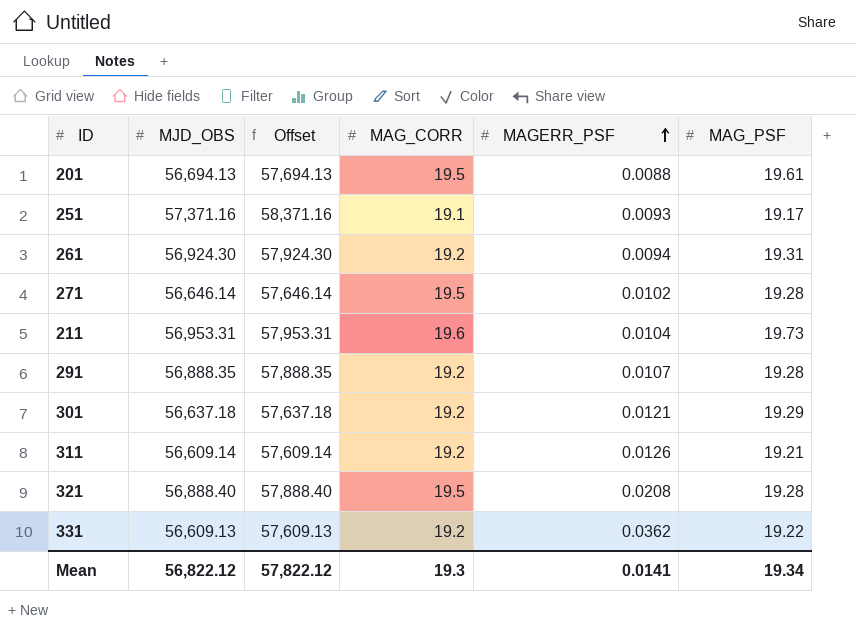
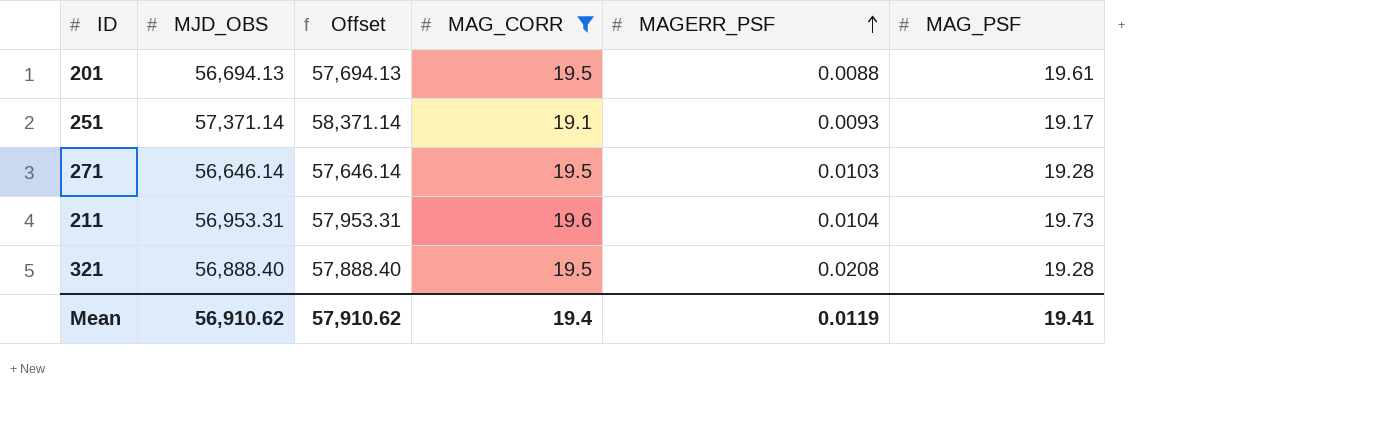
filter: none -> MAG_CORR != 19.2
251 | MJD_OBS: 57,371.16 -> 57,371.14
251 | Offset: 58,371.16 -> 58,371.14
271 | MAGERR_PSF: 0.0102 -> 0.0103
Mean | MJD_OBS: 56,822.12 -> 56,910.62
Mean | Offset: 57,822.12 -> 57,910.62
Mean | MAG_CORR: 19.3 -> 19.4
Mean | MAGERR_PSF: 0.0141 -> 0.0119
Mean | MAG_PSF: 19.34 -> 19.41

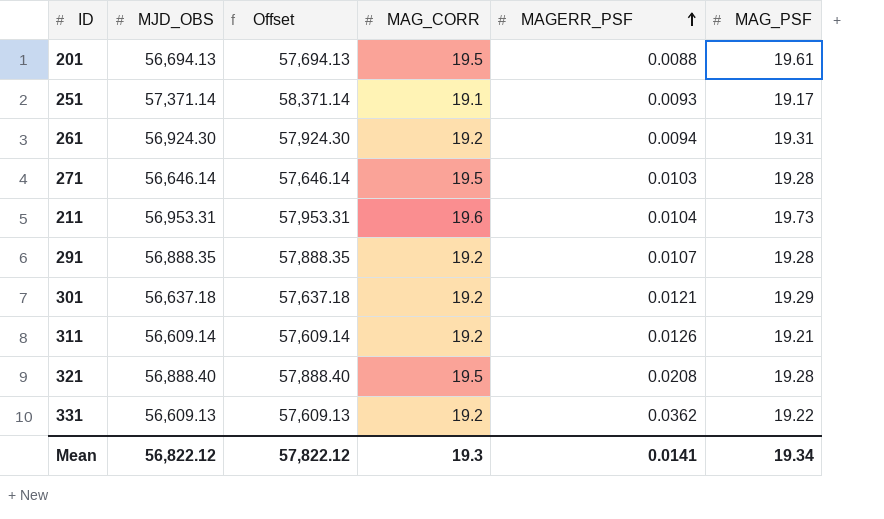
filter: MAG_CORR != 19.2 -> none
Mean | MJD_OBS: 56,910.62 -> 56,822.12
Mean | Offset: 57,910.62 -> 57,822.12
Mean | MAG_CORR: 19.4 -> 19.3
Mean | MAGERR_PSF: 0.0119 -> 0.0141
Mean | MAG_PSF: 19.41 -> 19.34

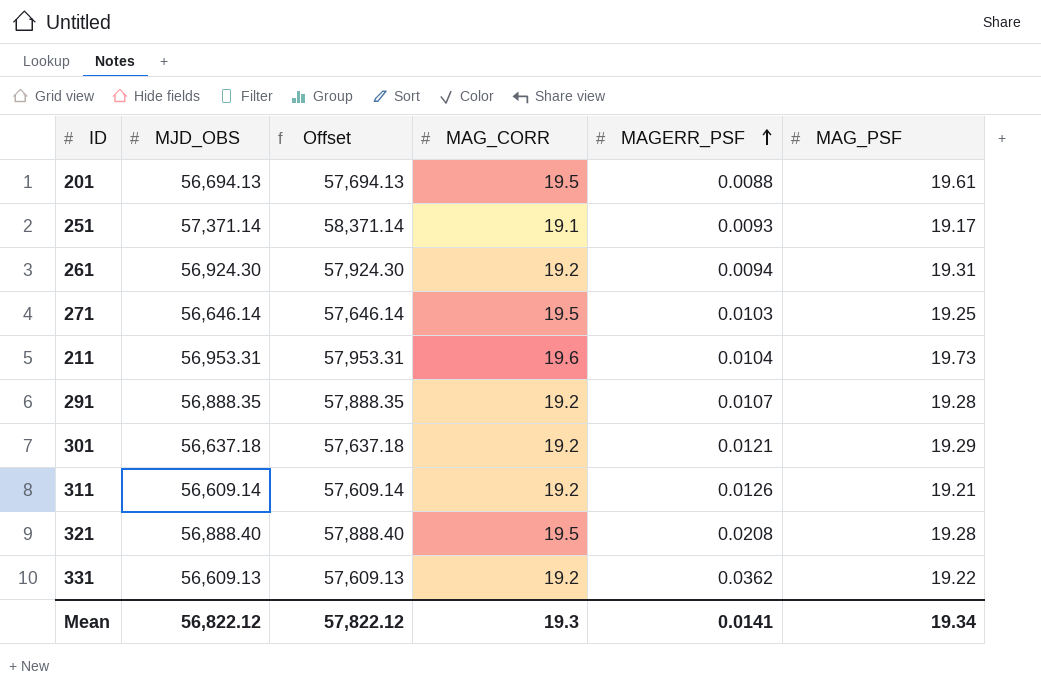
271 | MAG_PSF: 19.28 -> 19.25

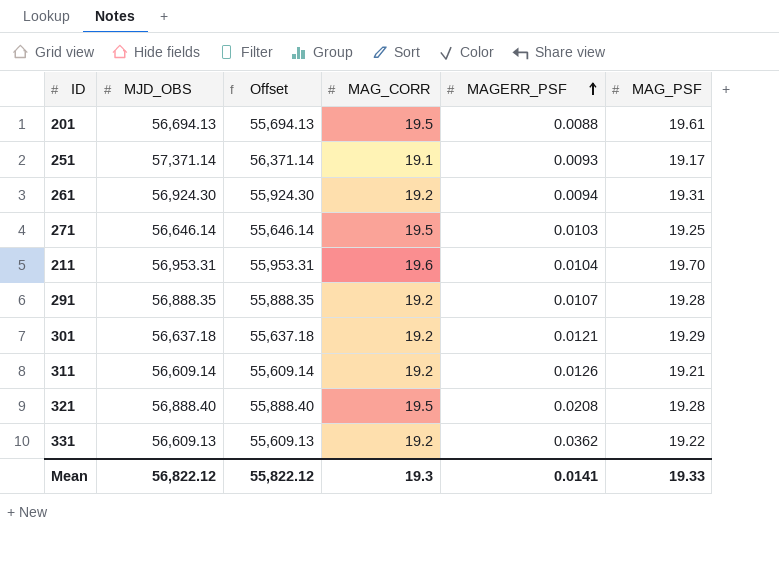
column Offset | formula: [MJD_OBS] + 1000 -> [MJD_OBS] - 1000
211 | MAG_PSF: 19.73 -> 19.70
Mean | Offset: 57,822.12 -> 55,822.12
Mean | MAG_PSF: 19.34 -> 19.33

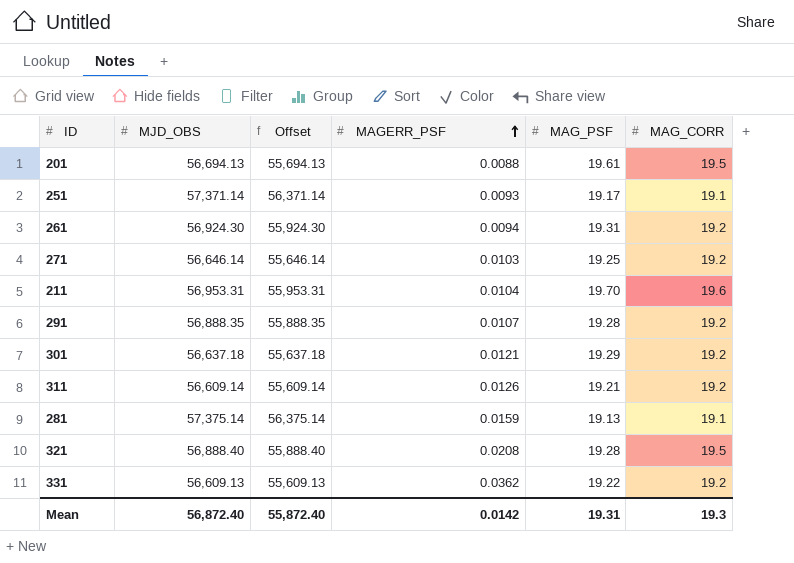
column MAG_CORR | position: 4 -> 6
271 | MAG_CORR: 19.5 -> 19.2
row 281: none -> 57,375.14 | 56,375.14 | 0.0159 | 19.13 | 19.1
Mean | MJD_OBS: 56,822.12 -> 56,872.40
Mean | Offset: 55,822.12 -> 55,872.40
Mean | MAGERR_PSF: 0.0141 -> 0.0142
Mean | MAG_PSF: 19.33 -> 19.31

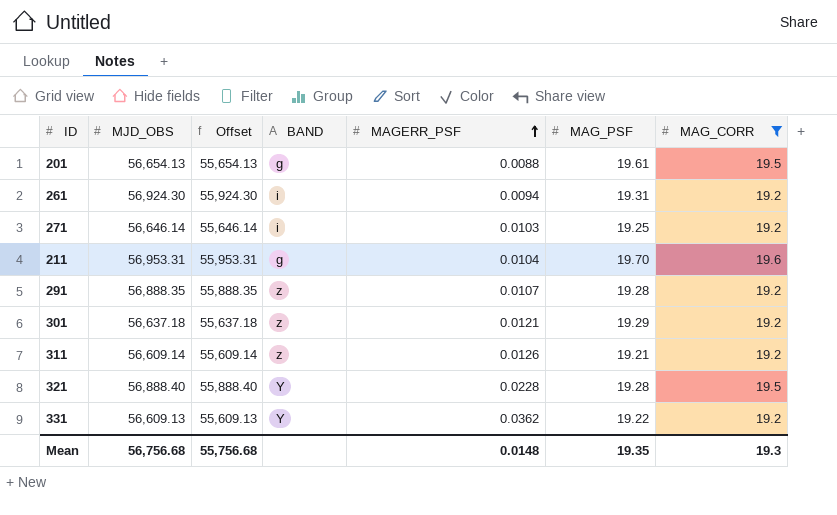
filter: none -> MAG_CORR != 19.1
column BAND | position: none -> 4
201 | MJD_OBS: 56,694.13 -> 56,654.13
201 | Offset: 55,694.13 -> 55,654.13
321 | MAGERR_PSF: 0.0208 -> 0.0228
Mean | MJD_OBS: 56,872.40 -> 56,756.68
Mean | Offset: 55,872.40 -> 55,756.68
Mean | MAGERR_PSF: 0.0142 -> 0.0148
Mean | MAG_PSF: 19.31 -> 19.35

